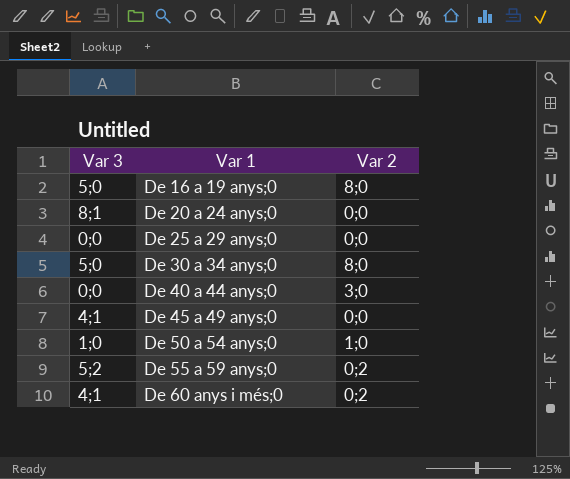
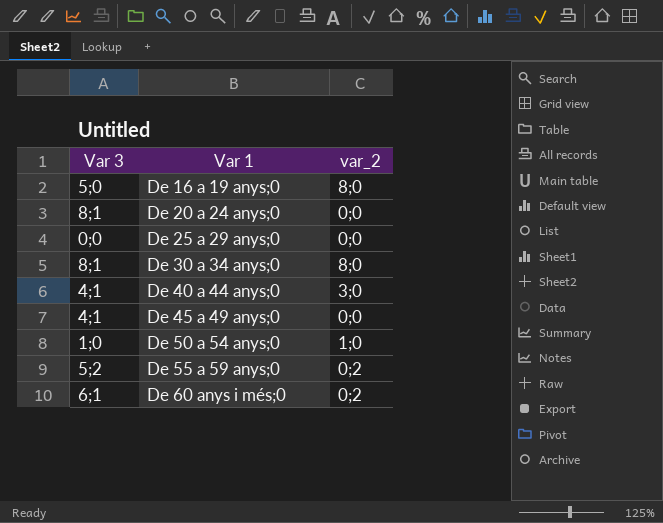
column name: Var 2 -> var_2
De 30 a 34 anys;0 | Var 3: 5;0 -> 8;1
De 40 a 44 anys;0 | Var 3: 0;0 -> 4;1
De 60 anys i més;0 | Var 3: 4;1 -> 6;1

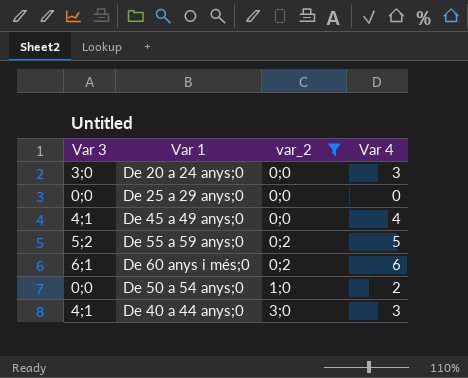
filter: none -> var_2 != 8;0
row order: Var 1 ascending -> var_2 ascending
column Var 4 | position: none -> 4
De 20 a 24 anys;0 | Var 3: 8;1 -> 3;0
De 50 a 54 anys;0 | Var 3: 1;0 -> 0;0

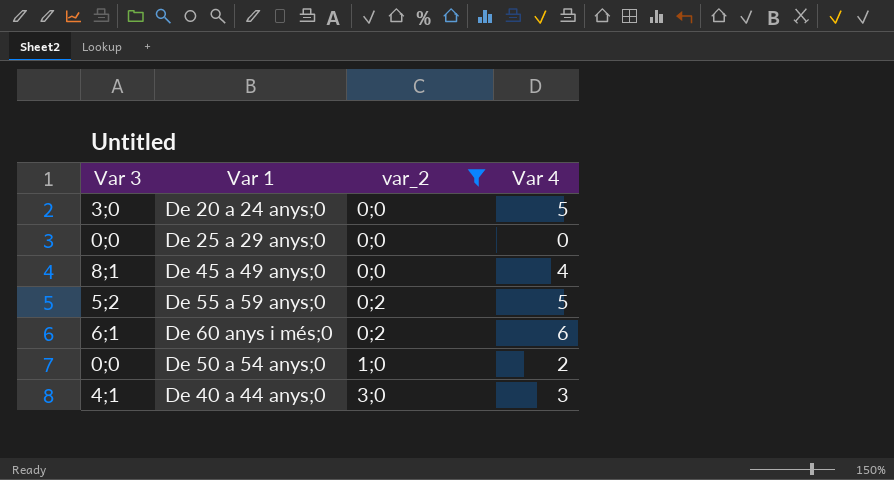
De 20 a 24 anys;0 | Var 4: 3 -> 5
De 45 a 49 anys;0 | Var 3: 4;1 -> 8;1

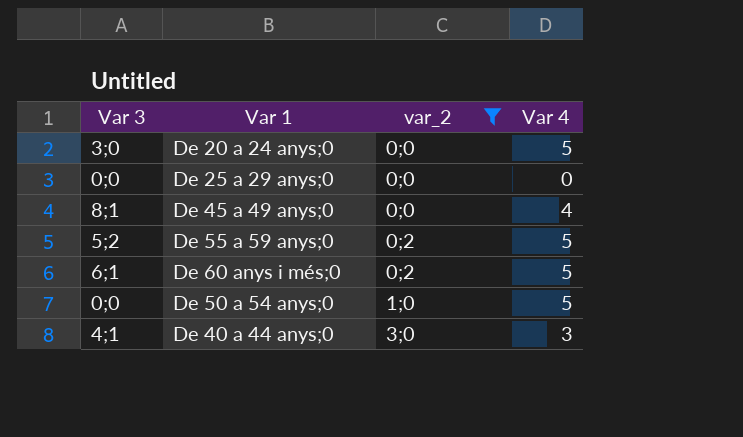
De 60 anys i més;0 | Var 4: 6 -> 5
De 50 a 54 anys;0 | Var 4: 2 -> 5

